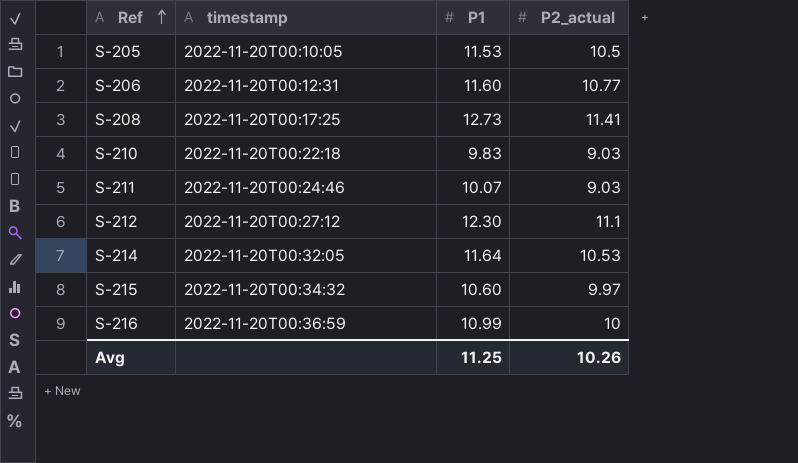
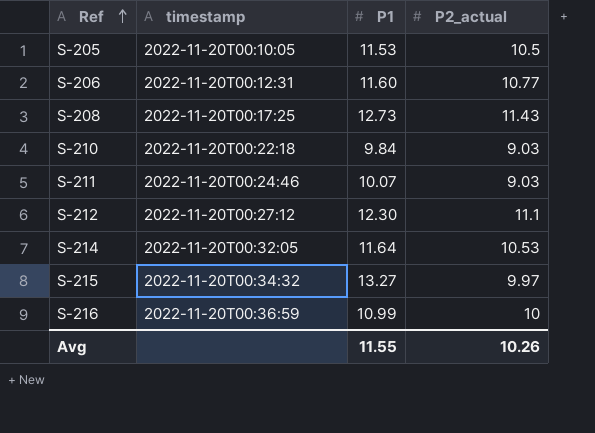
S-208 | P2_actual: 11.41 -> 11.43
S-210 | P1: 9.83 -> 9.84
S-215 | P1: 10.60 -> 13.27
Avg | P1: 11.25 -> 11.55

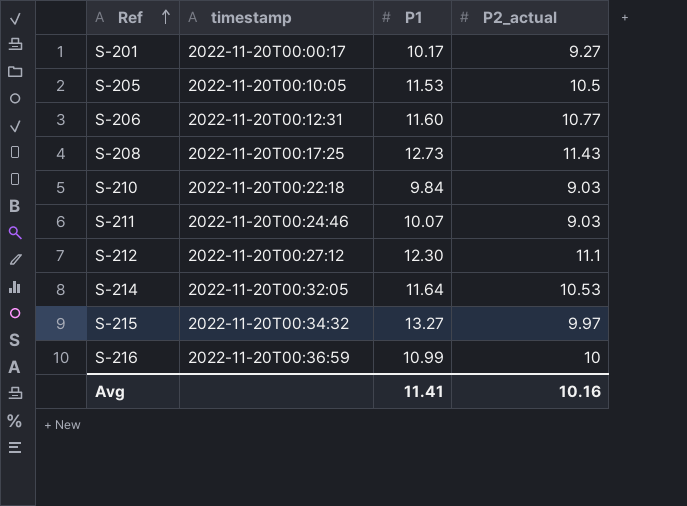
row S-201: none -> 2022-11-20T00:00:17 | 10.17 | 9.27
Avg | P1: 11.55 -> 11.41
Avg | P2_actual: 10.26 -> 10.16

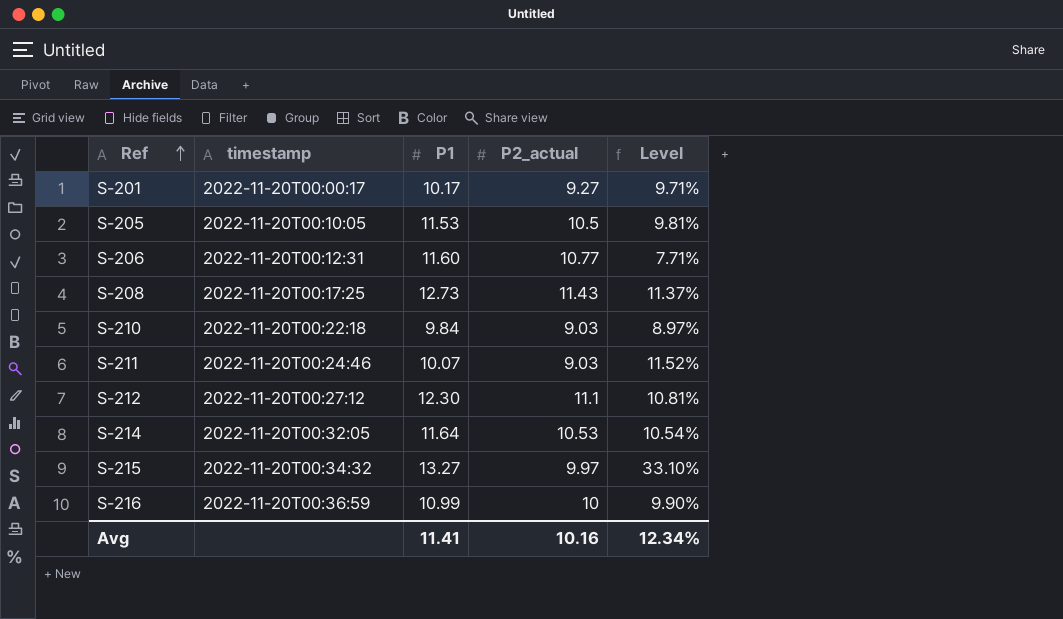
column Level | formula: none -> ([P1] - [P2_actual]) / [P2_actual]

